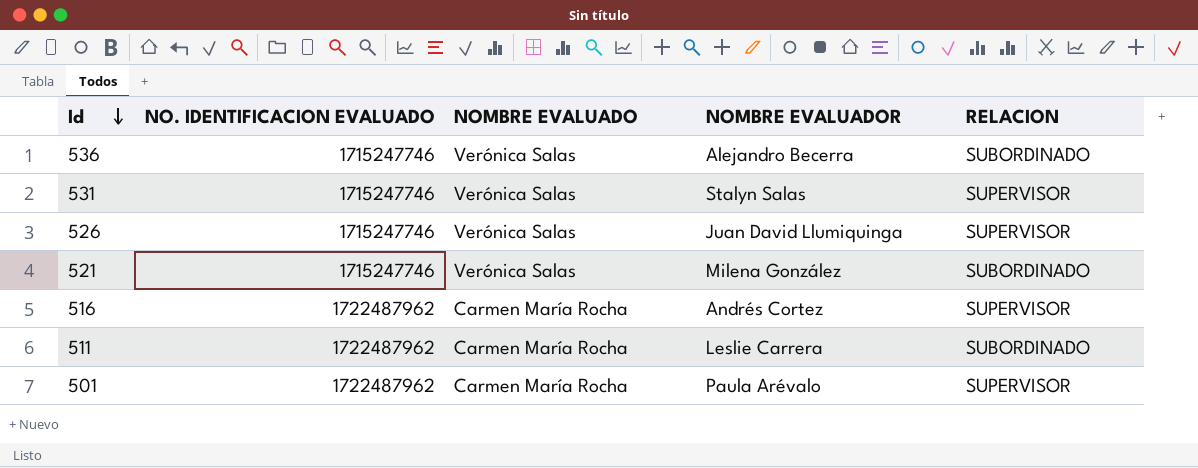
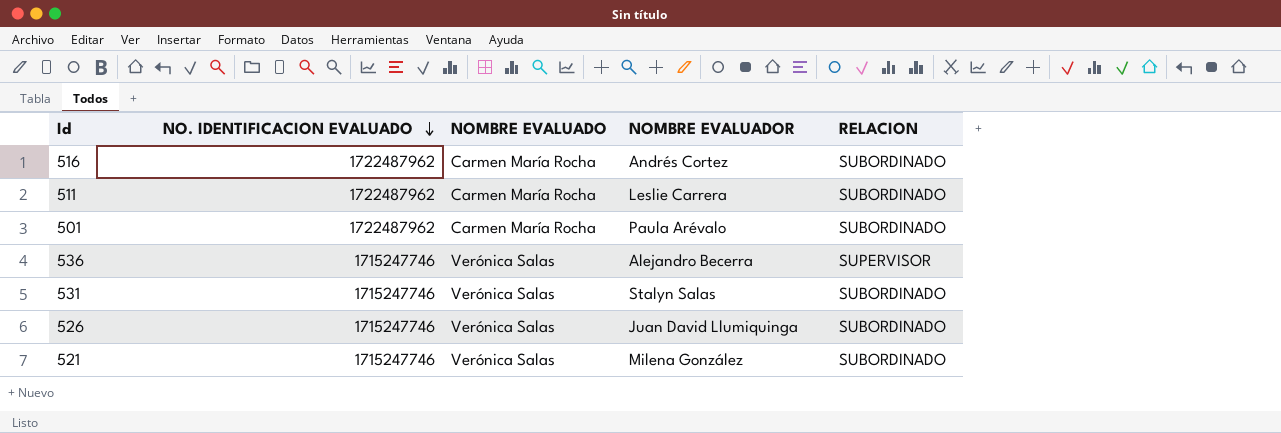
row order: Id descending -> NO. IDENTIFICACION EVALUADO descending
516 | RELACION: SUPERVISOR -> SUBORDINADO
501 | RELACION: SUPERVISOR -> SUBORDINADO
536 | RELACION: SUBORDINADO -> SUPERVISOR
531 | RELACION: SUPERVISOR -> SUBORDINADO
526 | RELACION: SUPERVISOR -> SUBORDINADO

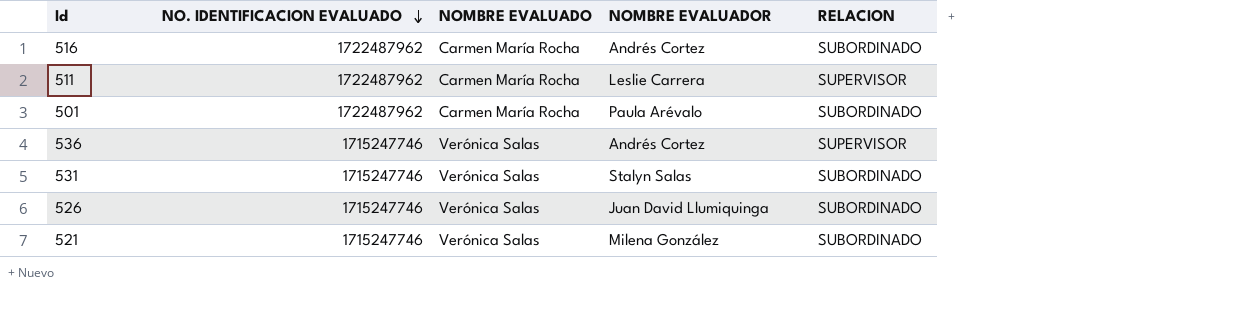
511 | RELACION: SUBORDINADO -> SUPERVISOR
536 | NOMBRE EVALUADOR: Alejandro Becerra -> Andrés Cortez

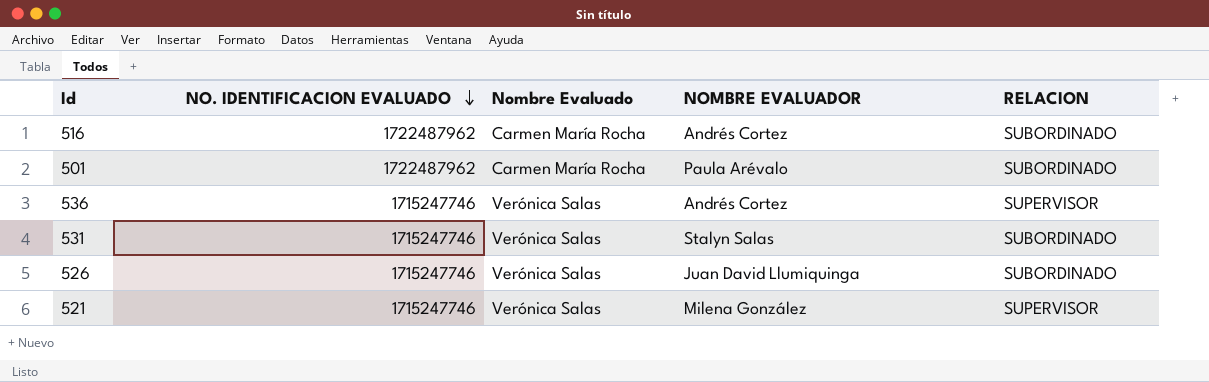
column name: NOMBRE EVALUADO -> Nombre Evaluado
row 511: 1722487962 | Carmen María Rocha | Leslie Carrera | SUPERVISOR -> none
521 | RELACION: SUBORDINADO -> SUPERVISOR

